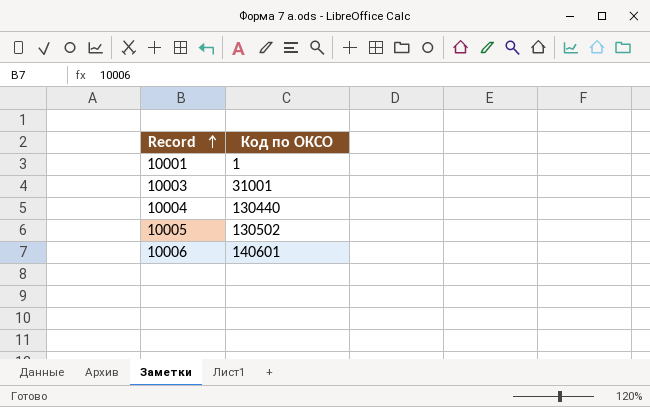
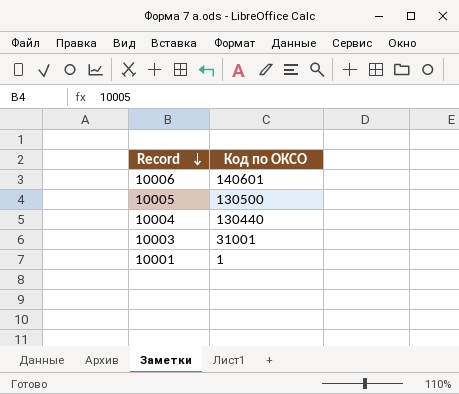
row order: Record ascending -> Record descending
10005 | Код по ОКСО: 130502 -> 130500

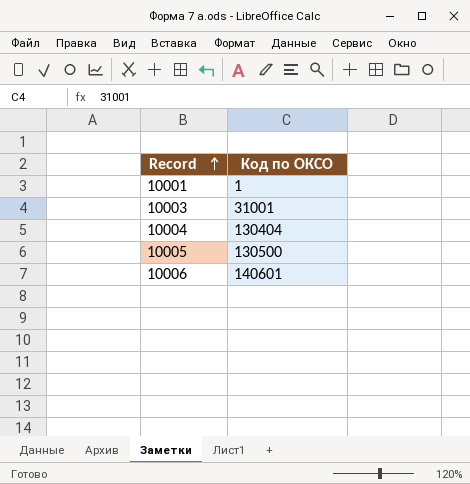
row order: Record descending -> Record ascending
10004 | Код по ОКСО: 130440 -> 130404

